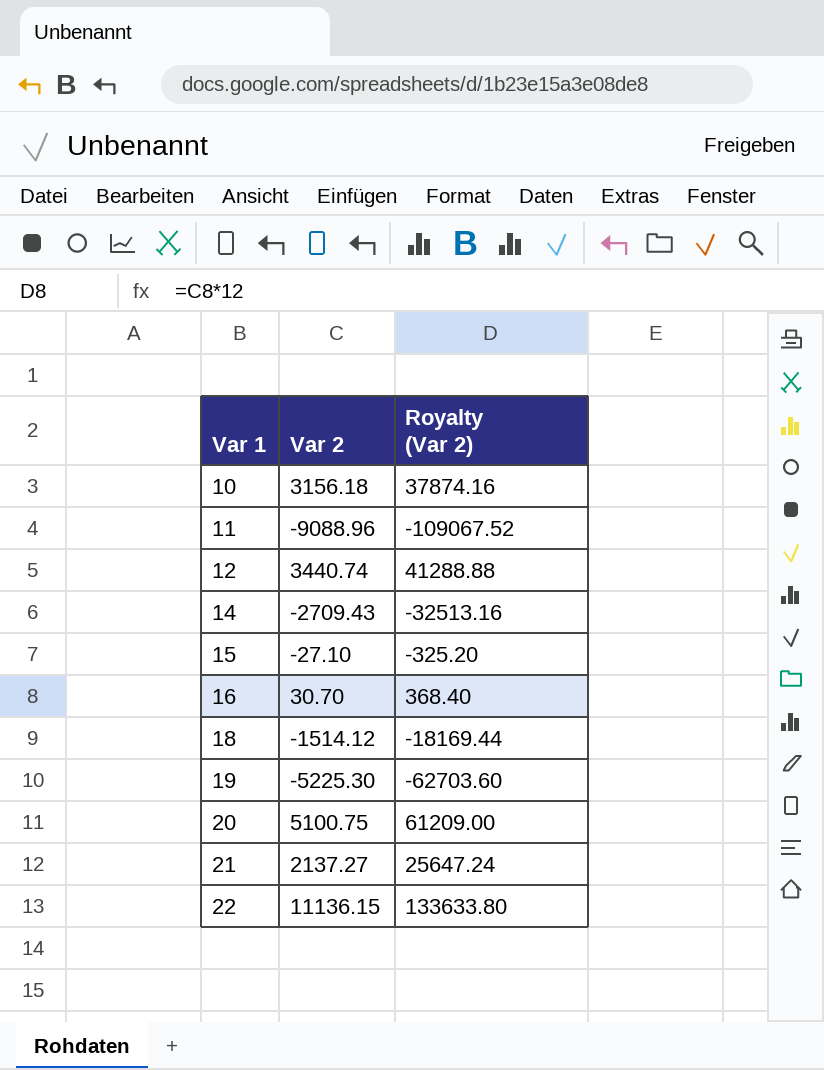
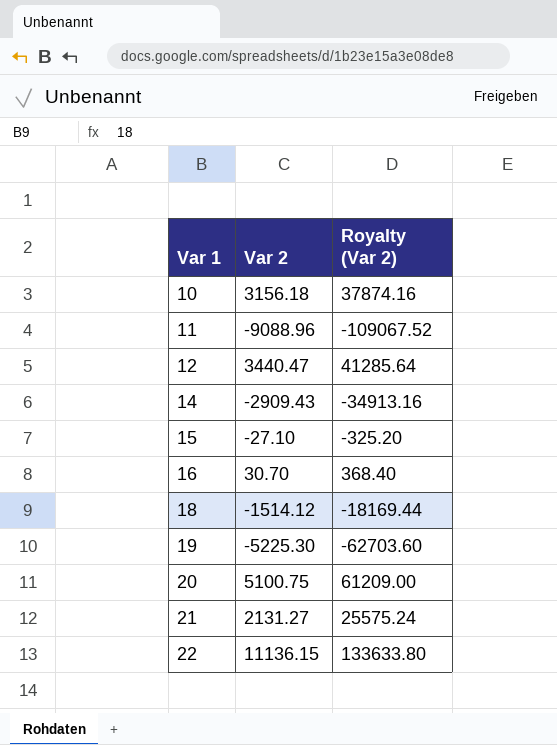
12 | Var 2: 3440.74 -> 3440.47
12 | Royalty (Var 2): 41288.88 -> 41285.64
14 | Var 2: -2709.43 -> -2909.43
14 | Royalty (Var 2): -32513.16 -> -34913.16
21 | Var 2: 2137.27 -> 2131.27
21 | Royalty (Var 2): 25647.24 -> 25575.24

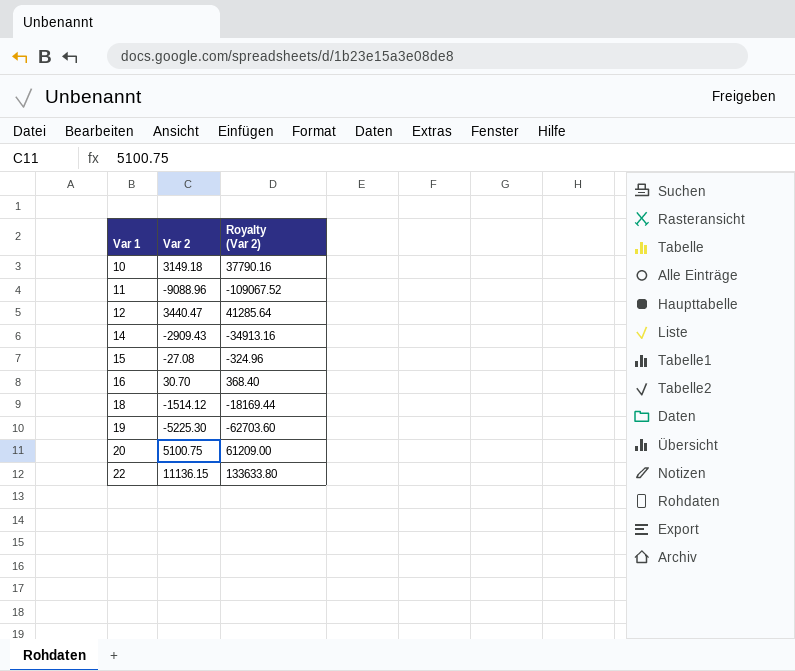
row 21: 2131.27 | 25575.24 -> none
10 | Var 2: 3156.18 -> 3149.18
10 | Royalty (Var 2): 37874.16 -> 37790.16
15 | Var 2: -27.10 -> -27.08
15 | Royalty (Var 2): -325.20 -> -324.96

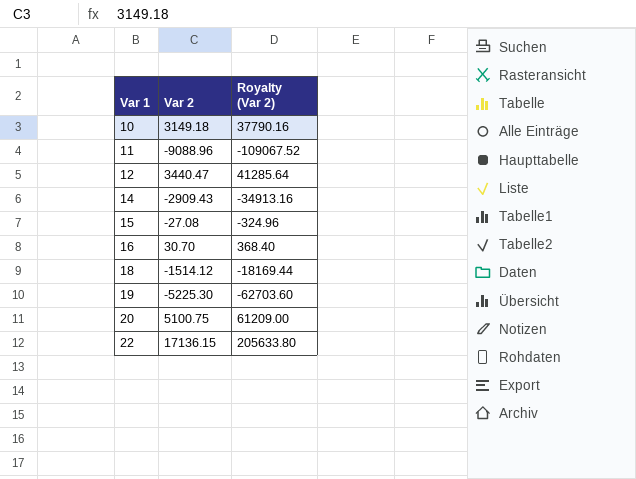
22 | Var 2: 11136.15 -> 17136.15
22 | Royalty (Var 2): 133633.80 -> 205633.80

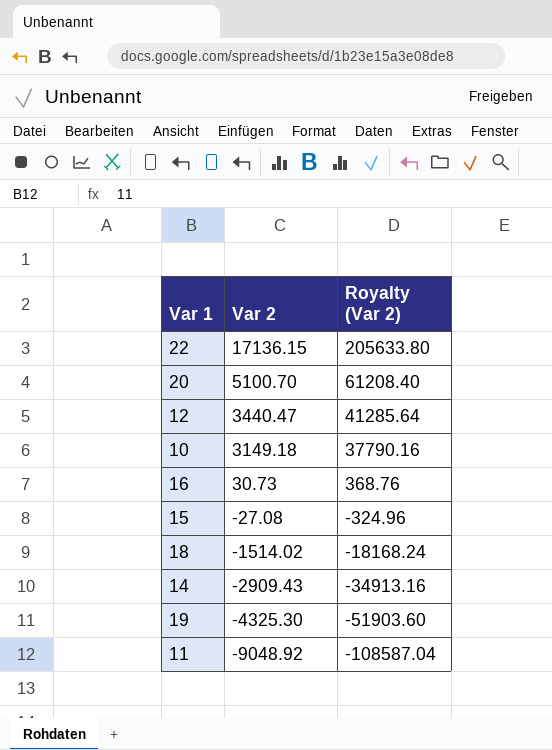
row order: Var 1 ascending -> Var 2 descending
20 | Var 2: 5100.75 -> 5100.70
20 | Royalty (Var 2): 61209.00 -> 61208.40
16 | Var 2: 30.70 -> 30.73
16 | Royalty (Var 2): 368.40 -> 368.76
18 | Var 2: -1514.12 -> -1514.02
18 | Royalty (Var 2): -18169.44 -> -18168.24
19 | Var 2: -5225.30 -> -4325.30
19 | Royalty (Var 2): -62703.60 -> -51903.60
11 | Var 2: -9088.96 -> -9048.92
11 | Royalty (Var 2): -109067.52 -> -108587.04

